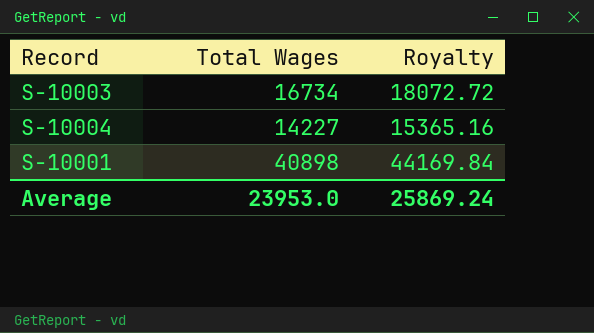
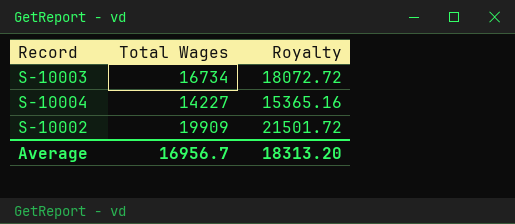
row S-10001: 40898 | 44169.84 -> none
row S-10002: none -> 19909 | 21501.72
Average | Total Wages: 23953.0 -> 16956.7
Average | Royalty: 25869.24 -> 18313.20

